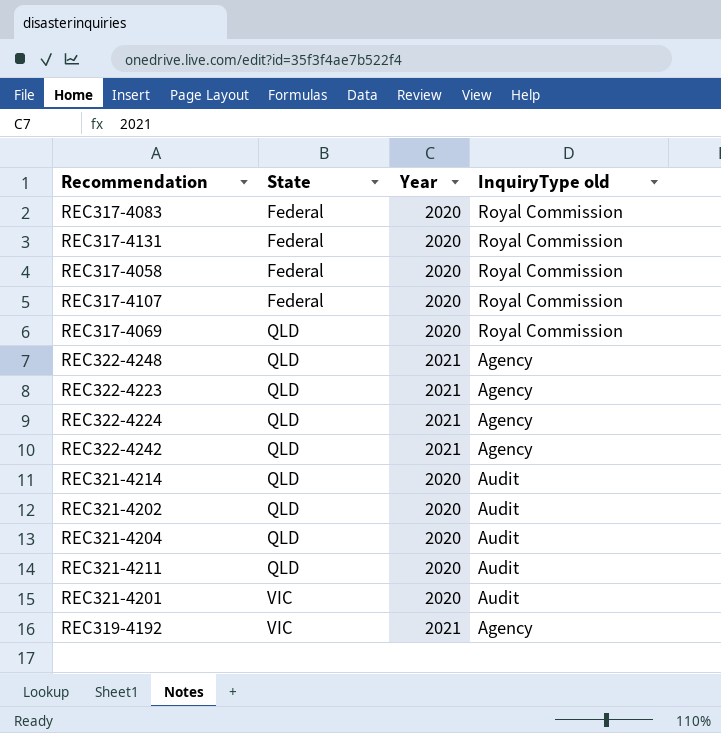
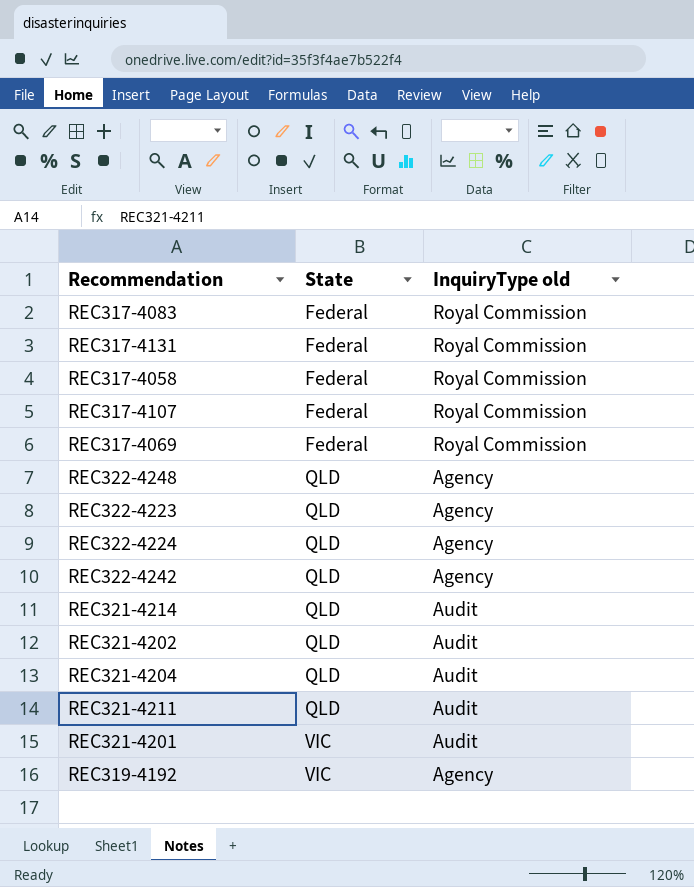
column Year | position: 3 -> none
REC317-4069 | State: QLD -> Federal

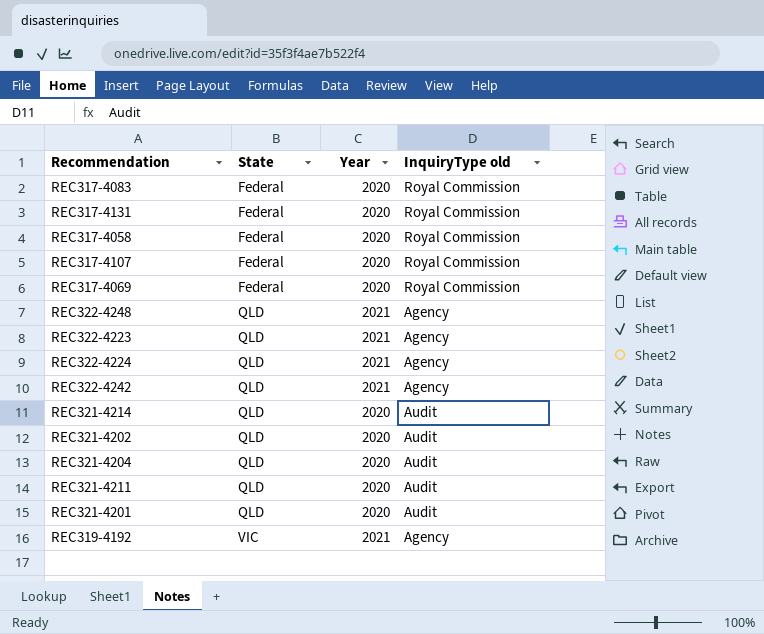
column Year | position: none -> 3
REC321-4201 | State: VIC -> QLD

